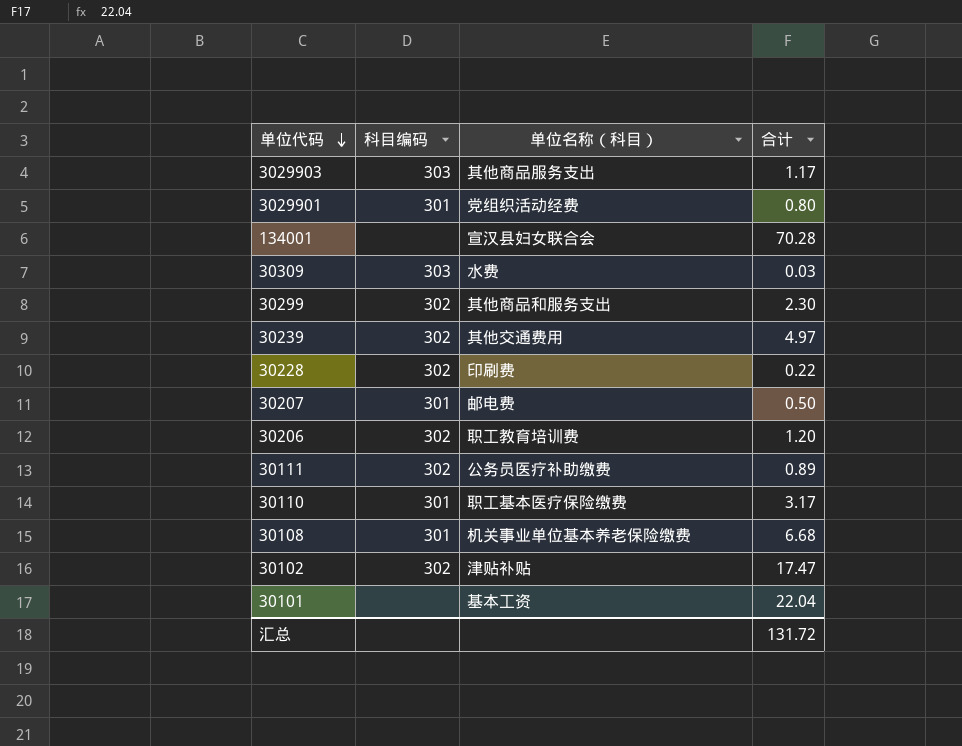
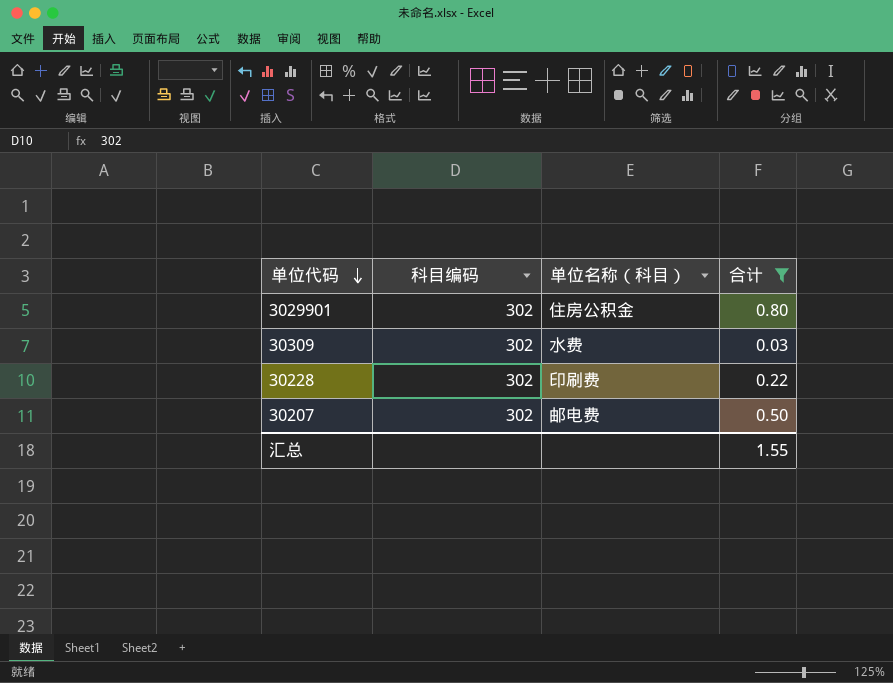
filter: none -> 合计 <= 0.80
3029901 | 科目编码: 301 -> 302
3029901 | 单位名称（科目）: 党组织活动经费 -> 住房公积金
30309 | 科目编码: 303 -> 302
30207 | 科目编码: 301 -> 302
汇总 | 合计: 131.72 -> 1.55

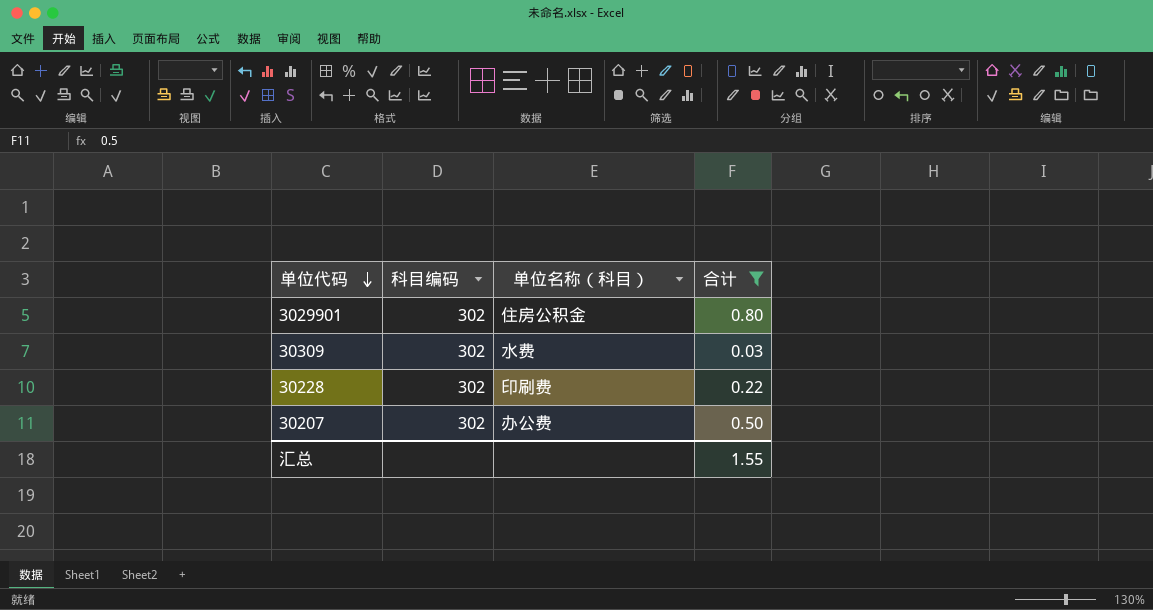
30207 | 单位名称（科目）: 邮电费 -> 办公费

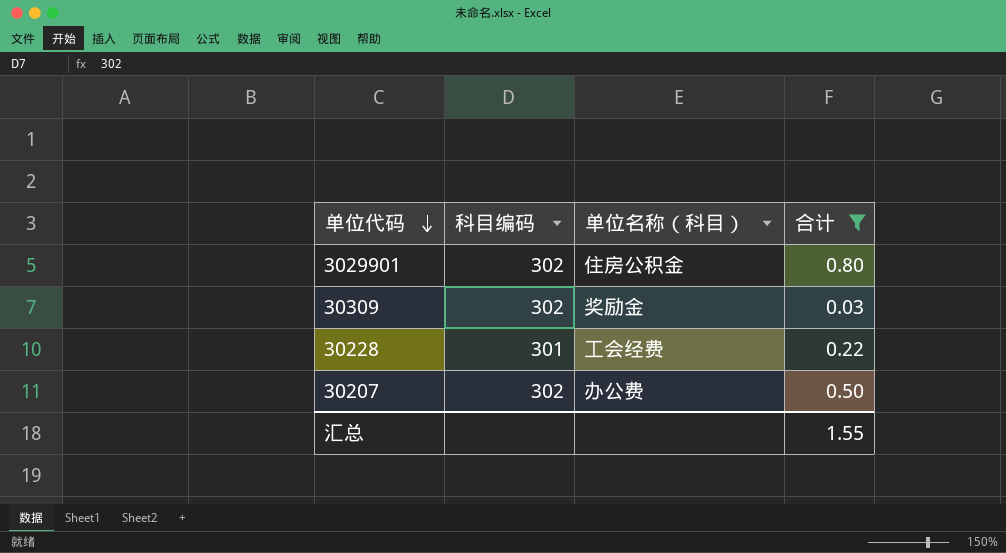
30309 | 单位名称（科目）: 水费 -> 奖励金
30228 | 科目编码: 302 -> 301
30228 | 单位名称（科目）: 印刷费 -> 工会经费

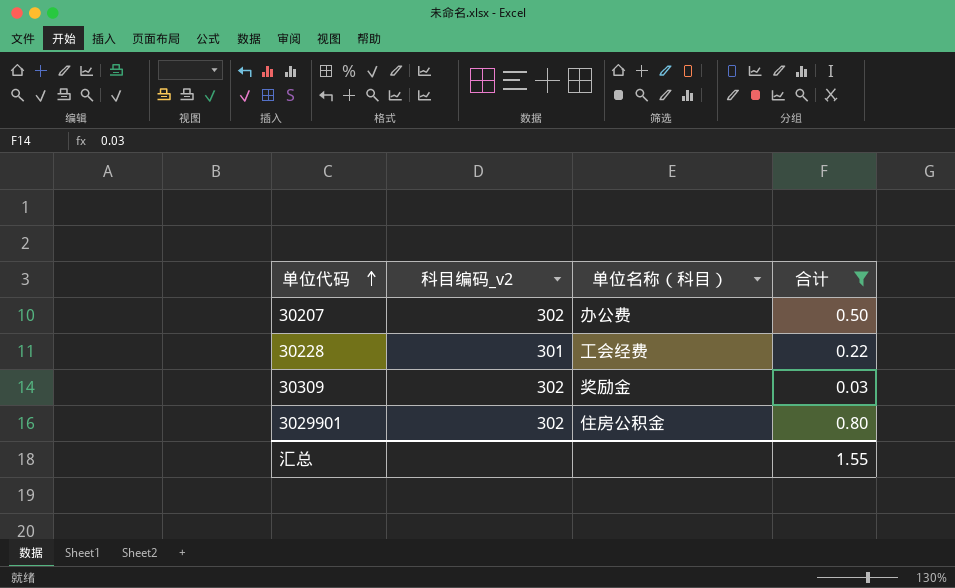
row order: 单位代码 descending -> 单位代码 ascending
column name: 科目编码 -> 科目编码_v2

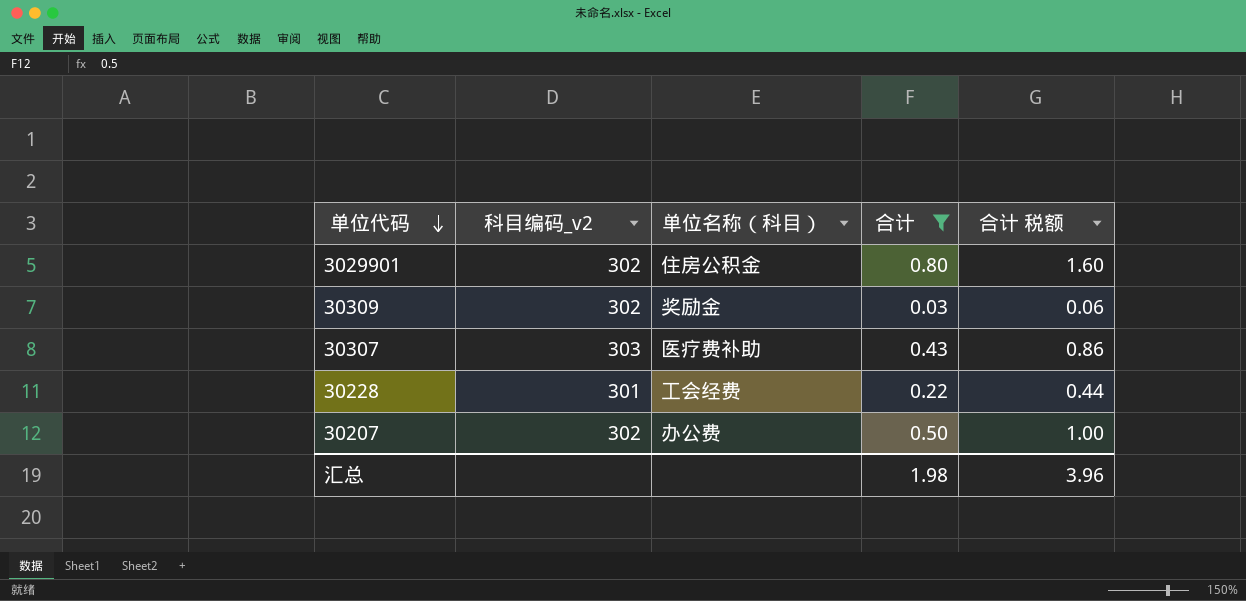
row order: 单位代码 ascending -> 单位代码 descending
column 合计 税额 | formula: none -> [合计] * 2
row 30307: none -> 303 | 医疗费补助 | 0.43 | 0.86
汇总 | 合计: 1.55 -> 1.98

